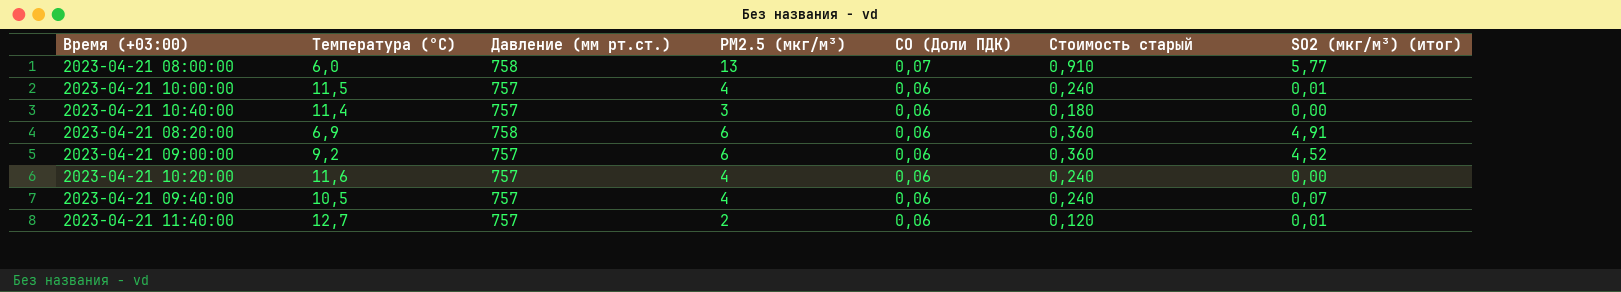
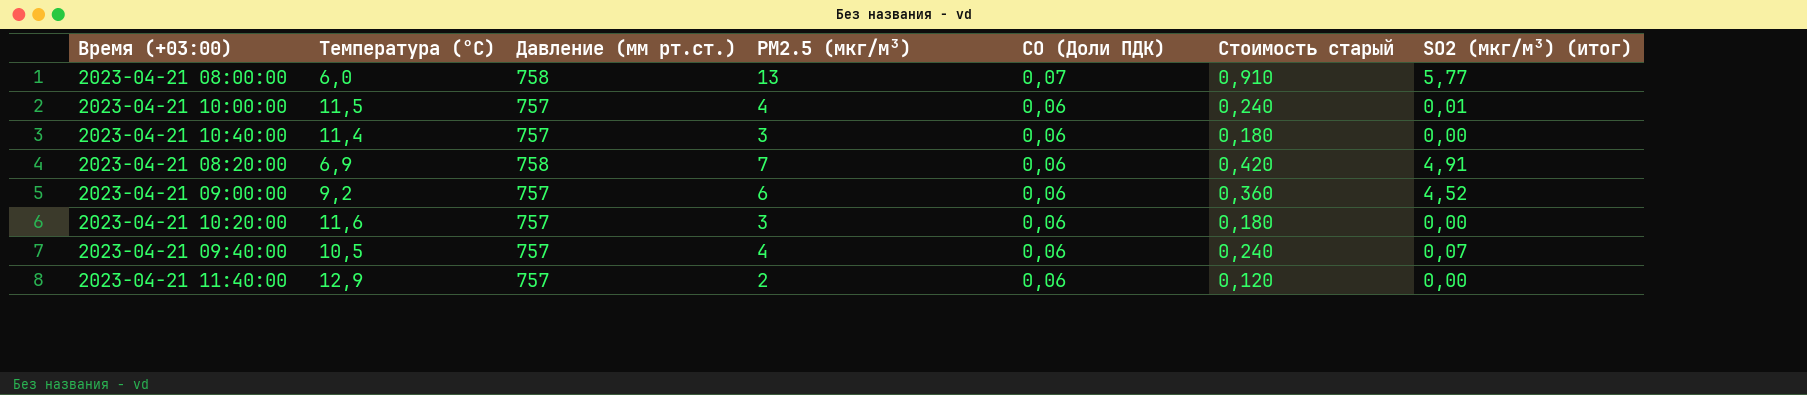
2023-04-21 08:20:00 | PM2.5 (мкг/м³): 6 -> 7
2023-04-21 08:20:00 | Стоимость старый: 0,360 -> 0,420
2023-04-21 10:20:00 | PM2.5 (мкг/м³): 4 -> 3
2023-04-21 10:20:00 | Стоимость старый: 0,240 -> 0,180
2023-04-21 11:40:00 | Температура (°C): 12,7 -> 12,9
2023-04-21 11:40:00 | SO2 (мкг/м³) (итог): 0,01 -> 0,00

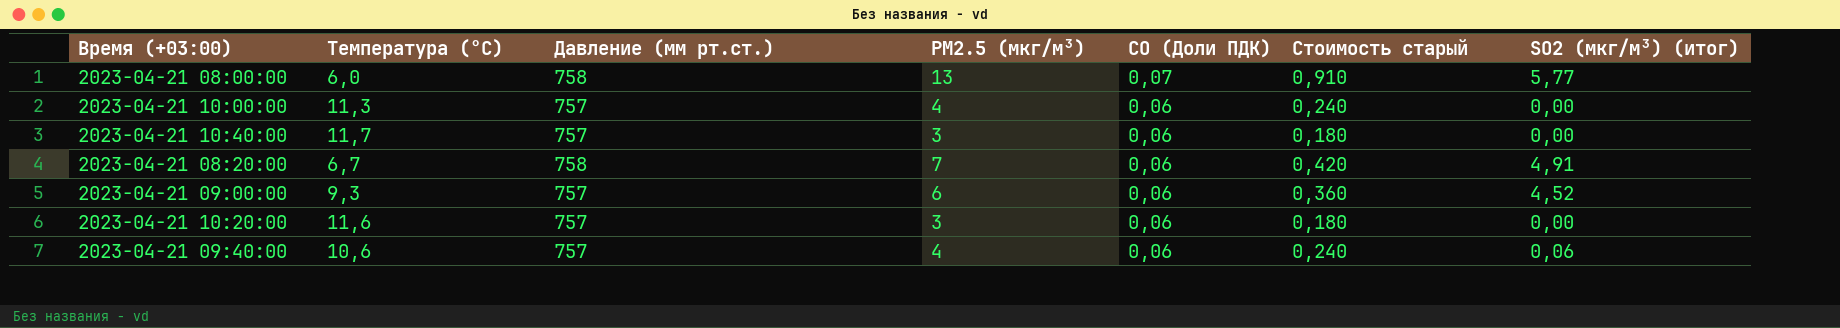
row 2023-04-21 11:40:00: 12,9 | 757 | 2 | 0,06 | 0,120 | 0,00 -> none
2023-04-21 10:00:00 | Температура (°C): 11,5 -> 11,3
2023-04-21 10:00:00 | SO2 (мкг/м³) (итог): 0,01 -> 0,00
2023-04-21 10:40:00 | Температура (°C): 11,4 -> 11,7
2023-04-21 08:20:00 | Температура (°C): 6,9 -> 6,7
2023-04-21 09:00:00 | Температура (°C): 9,2 -> 9,3
2023-04-21 09:40:00 | Температура (°C): 10,5 -> 10,6
2023-04-21 09:40:00 | SO2 (мкг/м³) (итог): 0,07 -> 0,06

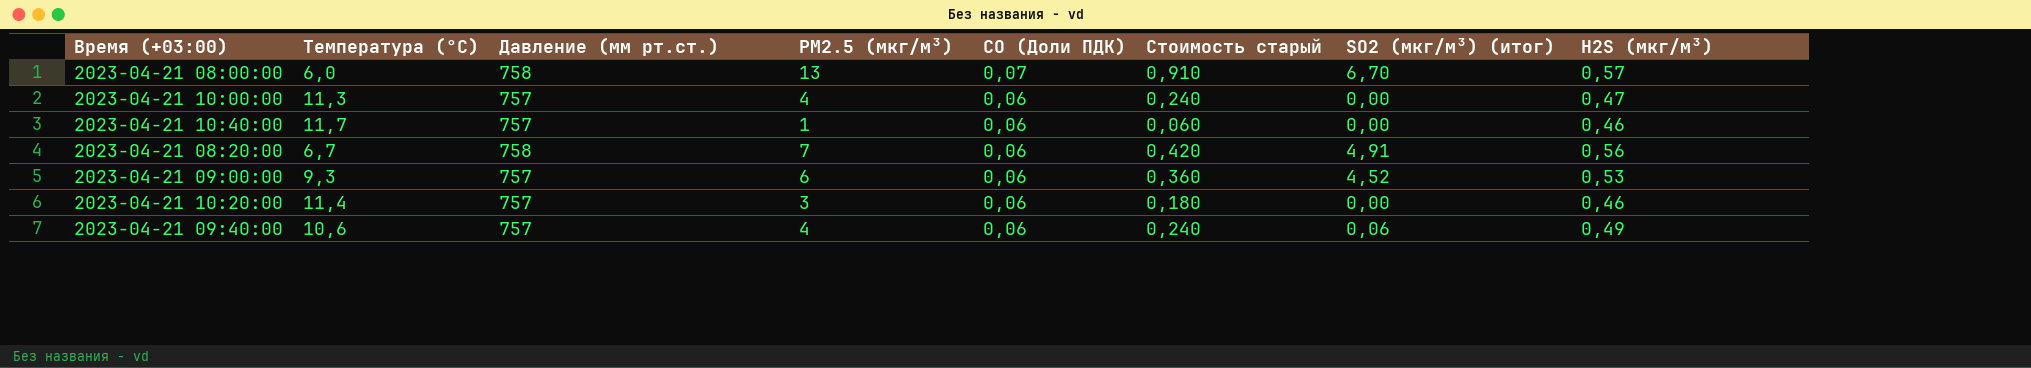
column H2S (мкг/м³) | position: none -> 8
2023-04-21 08:00:00 | SO2 (мкг/м³) (итог): 5,77 -> 6,70
2023-04-21 10:40:00 | PM2.5 (мкг/м³): 3 -> 1
2023-04-21 10:40:00 | Стоимость старый: 0,180 -> 0,060
2023-04-21 10:20:00 | Температура (°C): 11,6 -> 11,4

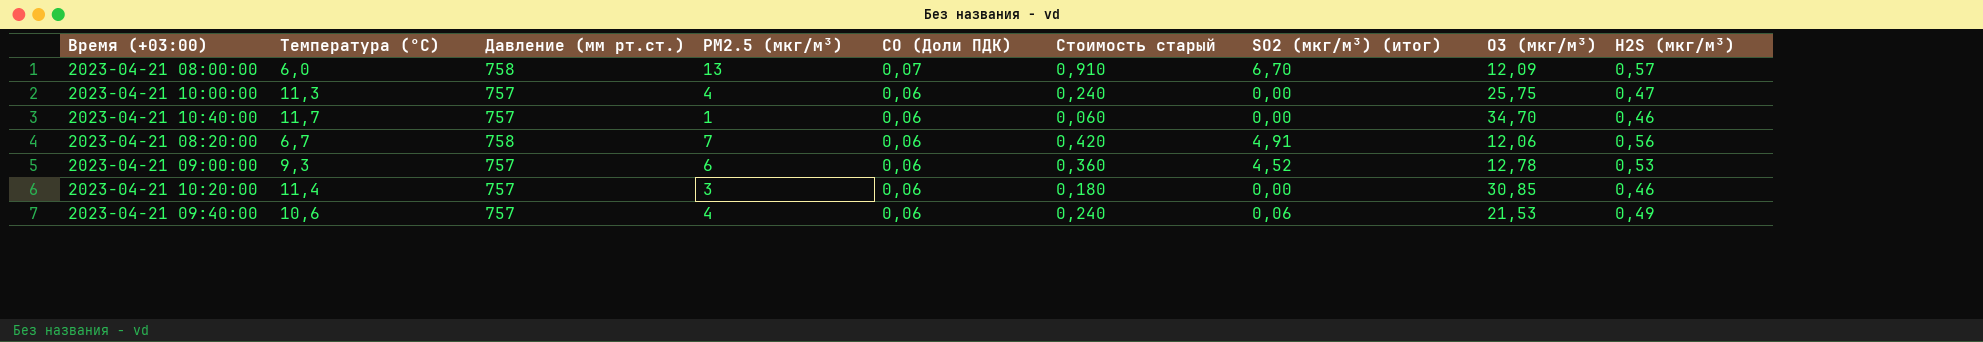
column O3 (мкг/м³) | position: none -> 8

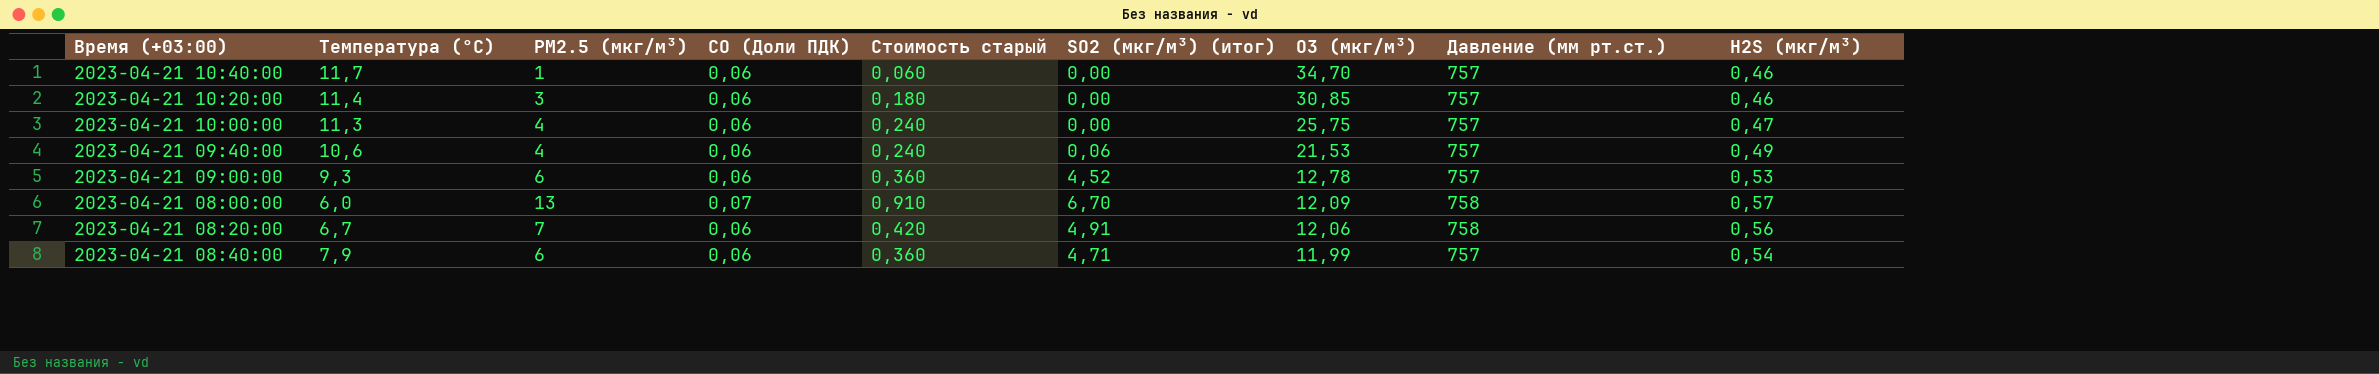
row order: CO (Доли ПДК) descending -> O3 (мкг/м³) descending
column Давление (мм рт.ст.) | position: 3 -> 8
row 2023-04-21 08:40:00: none -> 7,9 | 6 | 0,06 | 0,360 | 4,71 | 11,99 | 757 | 0,54

